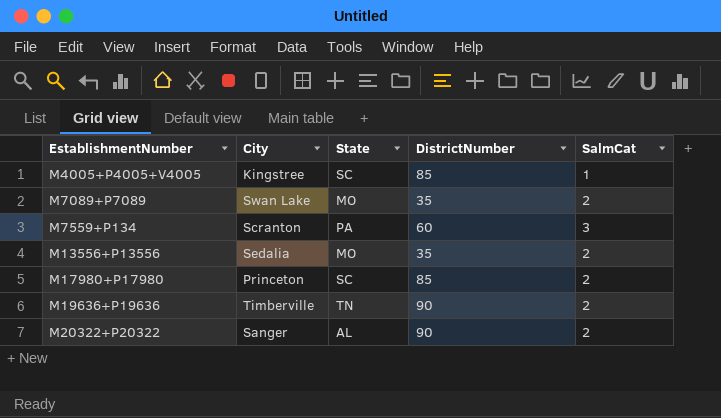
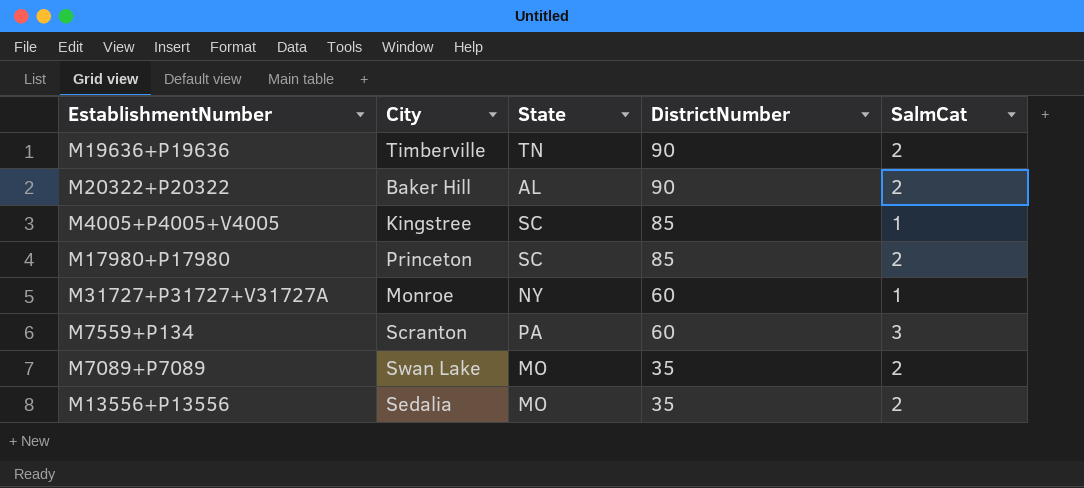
row order: EstablishmentNumber ascending -> DistrictNumber descending
M20322+P20322 | City: Sanger -> Baker Hill
row M31727+P31727+V31727A: none -> Monroe | NY | 60 | 1

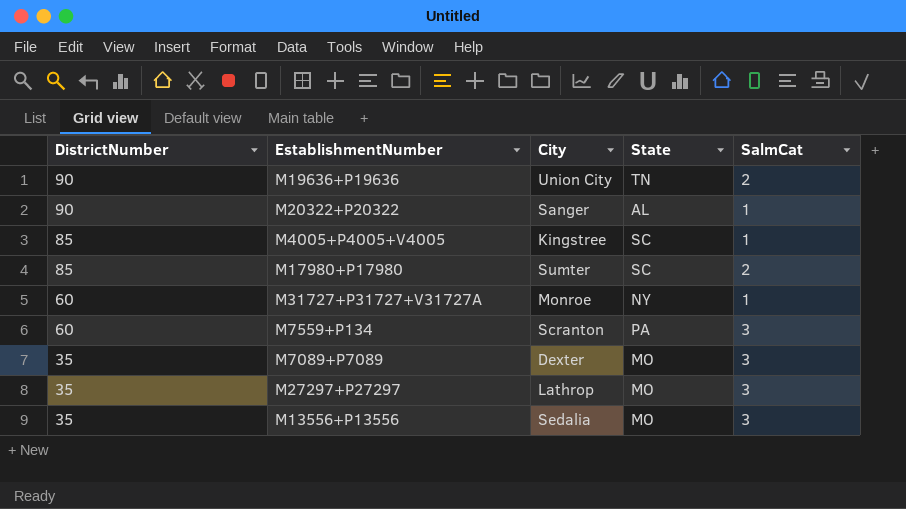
column DistrictNumber | position: 4 -> 1
M19636+P19636 | City: Timberville -> Union City
M20322+P20322 | City: Baker Hill -> Sanger
M20322+P20322 | SalmCat: 2 -> 1
M17980+P17980 | City: Princeton -> Sumter
M7089+P7089 | City: Swan Lake -> Dexter
M7089+P7089 | SalmCat: 2 -> 3
row M27297+P27297: none -> 35 | Lathrop | MO | 3
M13556+P13556 | SalmCat: 2 -> 3

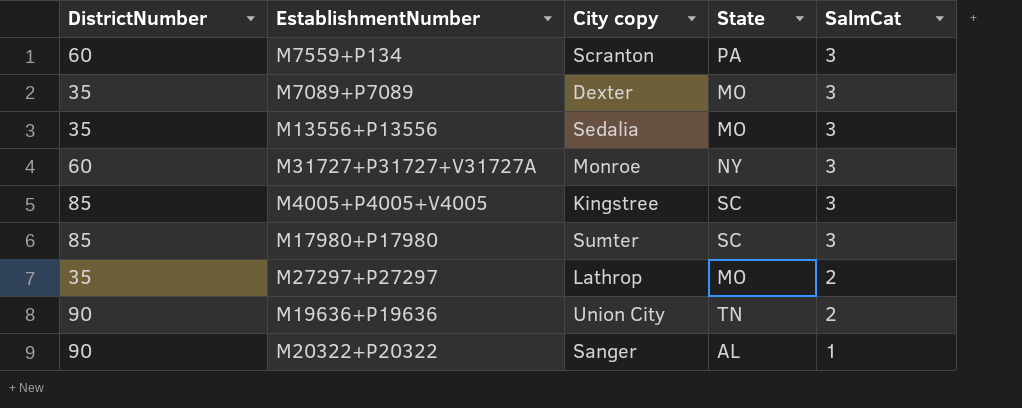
row order: DistrictNumber descending -> SalmCat descending
column name: City -> City copy
M31727+P31727+V31727A | SalmCat: 1 -> 3
M4005+P4005+V4005 | SalmCat: 1 -> 3
M17980+P17980 | SalmCat: 2 -> 3
M27297+P27297 | SalmCat: 3 -> 2

